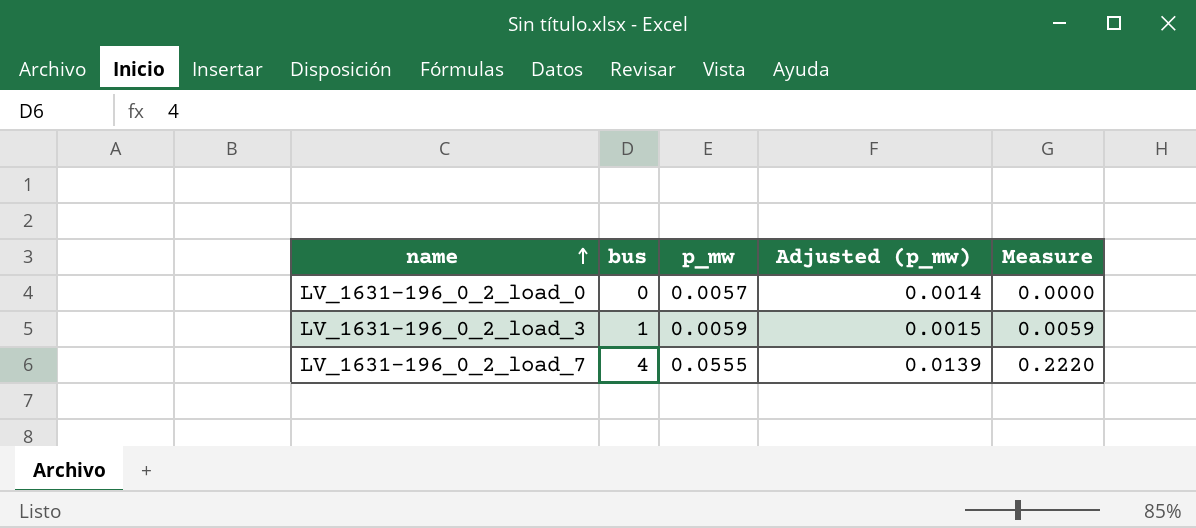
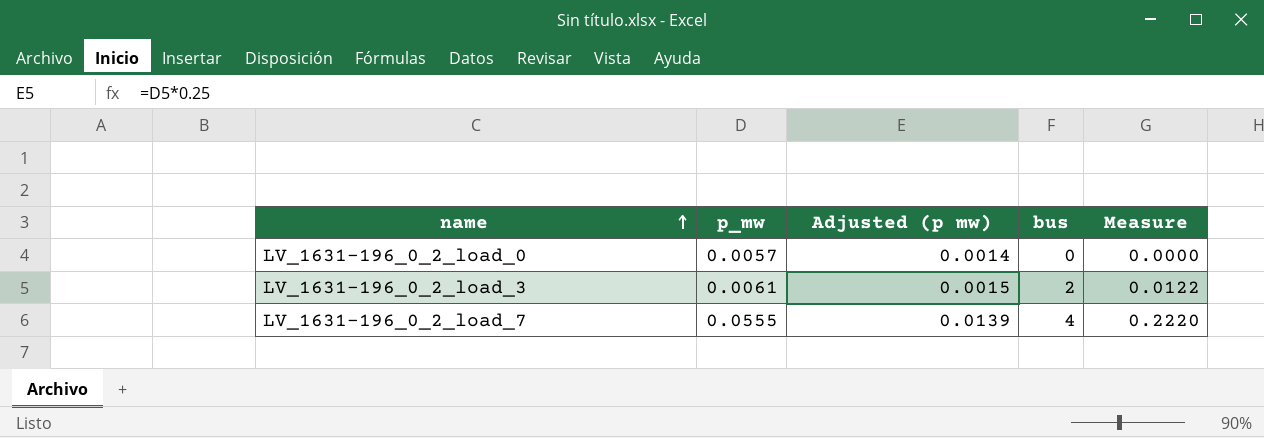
column name: Adjusted (p_mw) -> Adjusted (p mw)
column bus | position: 2 -> 4
LV_1631-196_0_2_load_3 | p_mw: 0.0059 -> 0.0061
LV_1631-196_0_2_load_3 | bus: 1 -> 2
LV_1631-196_0_2_load_3 | Measure: 0.0059 -> 0.0122

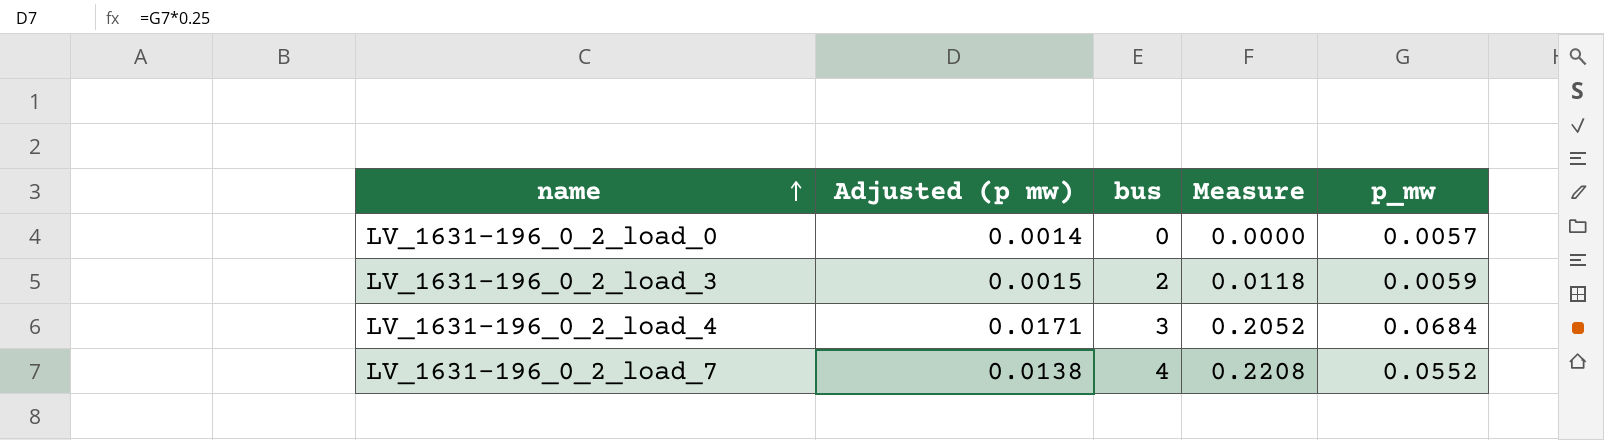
column p_mw | position: 2 -> 5
LV_1631-196_0_2_load_3 | Measure: 0.0122 -> 0.0118
LV_1631-196_0_2_load_3 | p_mw: 0.0061 -> 0.0059
row LV_1631-196_0_2_load_4: none -> 0.0171 | 3 | 0.2052 | 0.0684
LV_1631-196_0_2_load_7 | Adjusted (p mw): 0.0139 -> 0.0138
LV_1631-196_0_2_load_7 | Measure: 0.2220 -> 0.2208
LV_1631-196_0_2_load_7 | p_mw: 0.0555 -> 0.0552

